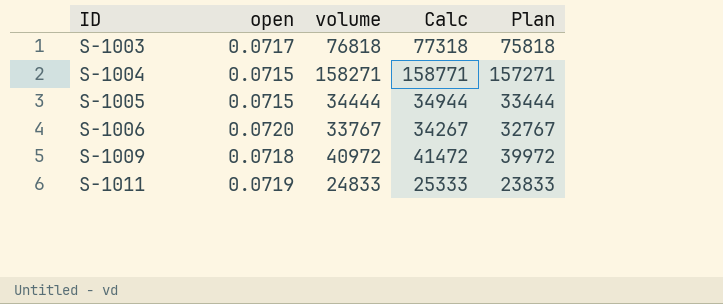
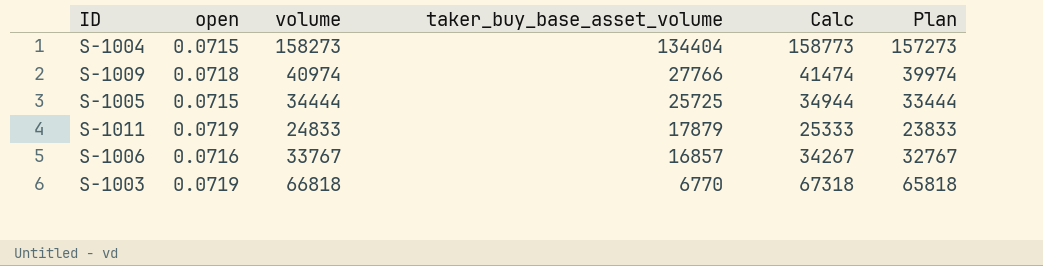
row order: ID ascending -> taker_buy_base_asset_volume descending
column taker_buy_base_asset_volume | position: none -> 4
S-1004 | volume: 158271 -> 158273
S-1004 | Calc: 158771 -> 158773
S-1004 | Plan: 157271 -> 157273
S-1009 | volume: 40972 -> 40974
S-1009 | Calc: 41472 -> 41474
S-1009 | Plan: 39972 -> 39974
S-1006 | open: 0.0720 -> 0.0716
S-1003 | open: 0.0717 -> 0.0719
S-1003 | volume: 76818 -> 66818
S-1003 | Calc: 77318 -> 67318
S-1003 | Plan: 75818 -> 65818

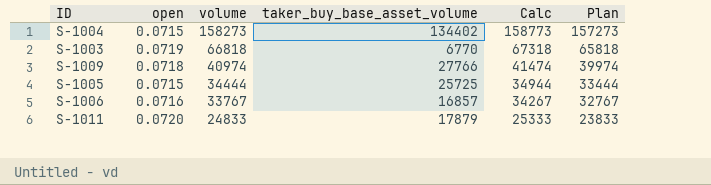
row order: taker_buy_base_asset_volume descending -> volume descending
S-1004 | taker_buy_base_asset_volume: 134404 -> 134402
S-1011 | open: 0.0719 -> 0.0720

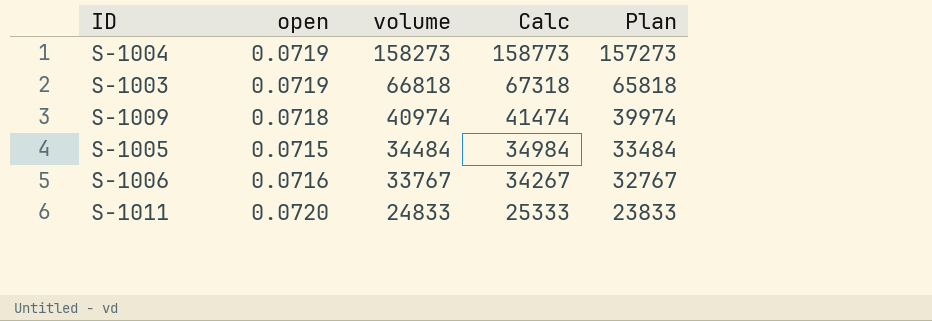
column taker_buy_base_asset_volume | position: 4 -> none
S-1004 | open: 0.0715 -> 0.0719
S-1005 | volume: 34444 -> 34484
S-1005 | Calc: 34944 -> 34984
S-1005 | Plan: 33444 -> 33484

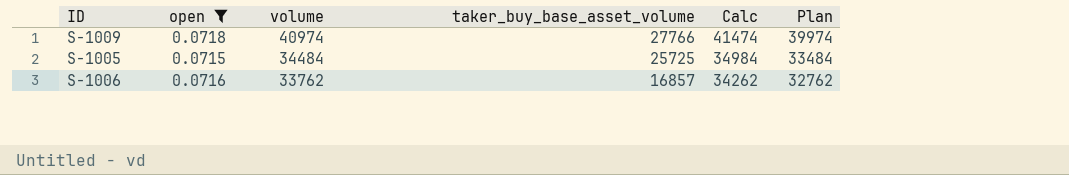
filter: none -> open <= 0.0718
column taker_buy_base_asset_volume | position: none -> 4
S-1006 | volume: 33767 -> 33762
S-1006 | Calc: 34267 -> 34262
S-1006 | Plan: 32767 -> 32762

